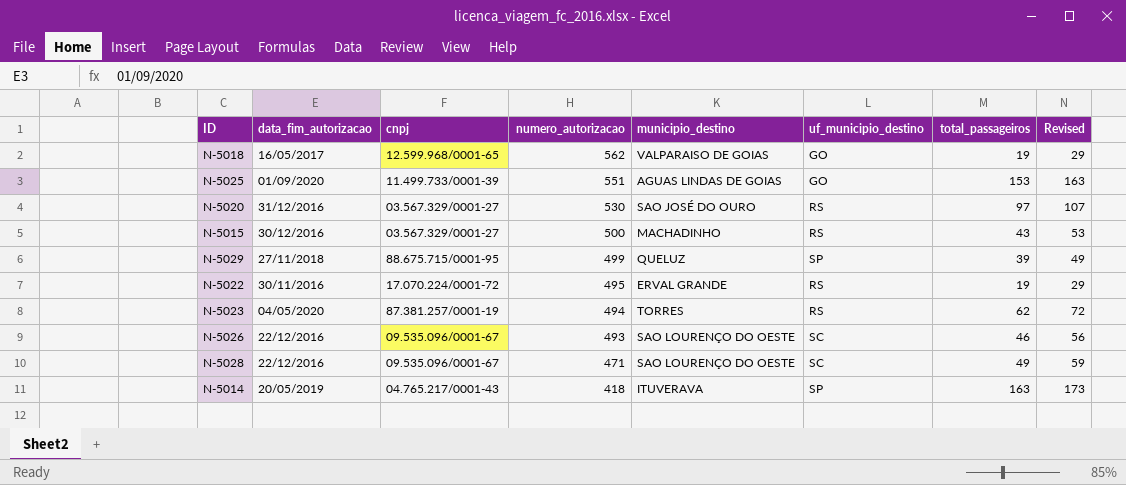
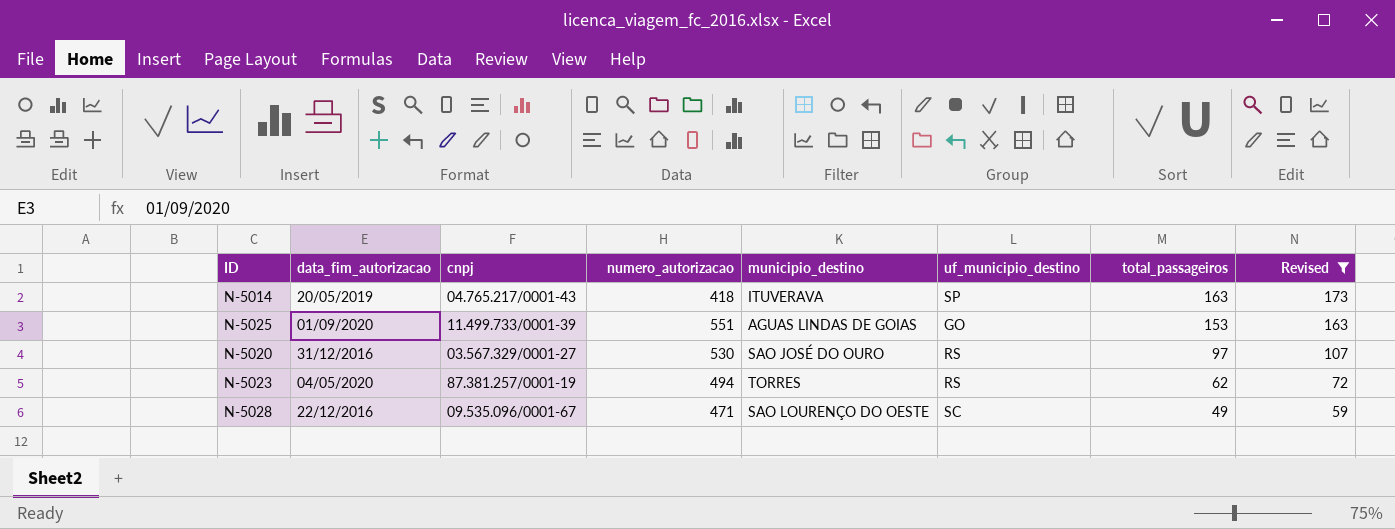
filter: none -> Revised >= 59
row order: numero_autorizacao descending -> total_passageiros descending

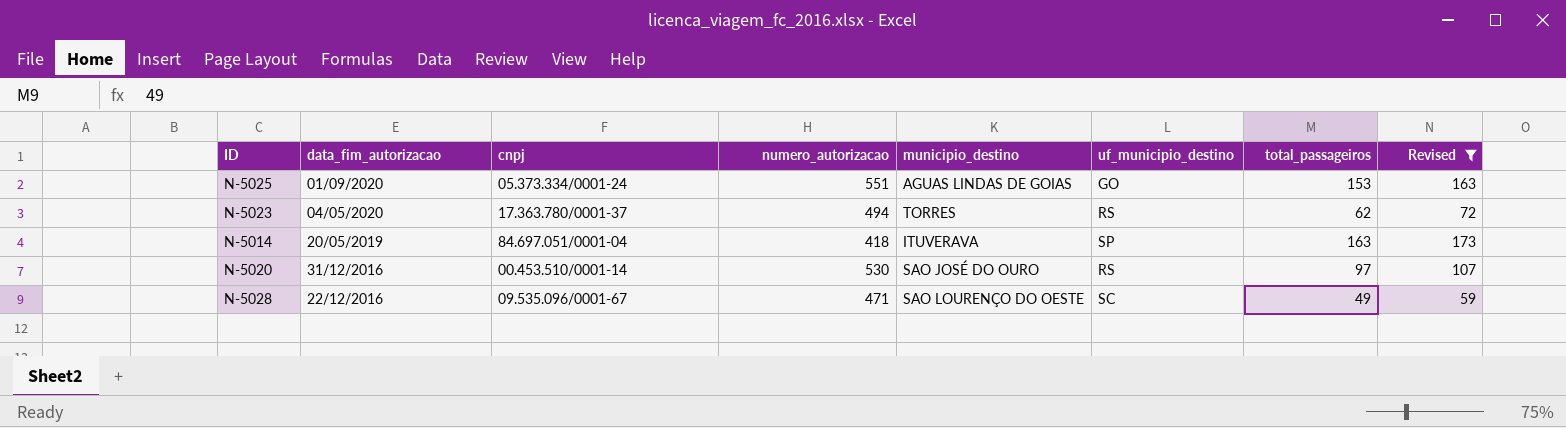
row order: total_passageiros descending -> data_fim_autorizacao descending
N-5025 | cnpj: 11.499.733/0001-39 -> 05.373.334/0001-24
N-5023 | cnpj: 87.381.257/0001-19 -> 17.363.780/0001-37
N-5014 | cnpj: 04.765.217/0001-43 -> 84.697.051/0001-04
N-5020 | cnpj: 03.567.329/0001-27 -> 00.453.510/0001-14

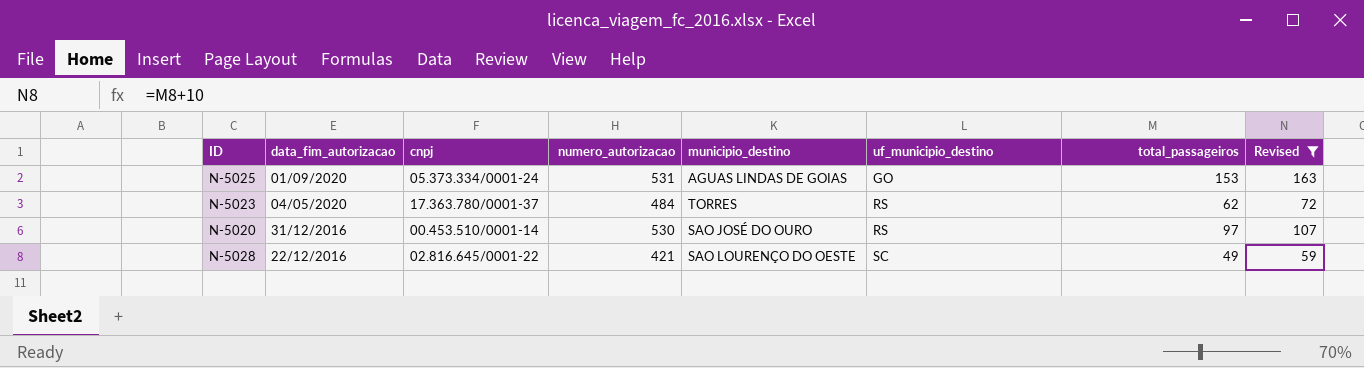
row N-5014: 20/05/2019 | 84.697.051/0001-04 | 418 | ITUVERAVA | SP | 163 | 173 -> none
N-5025 | numero_autorizacao: 551 -> 531
N-5023 | numero_autorizacao: 494 -> 484
N-5028 | cnpj: 09.535.096/0001-67 -> 02.816.645/0001-22
N-5028 | numero_autorizacao: 471 -> 421

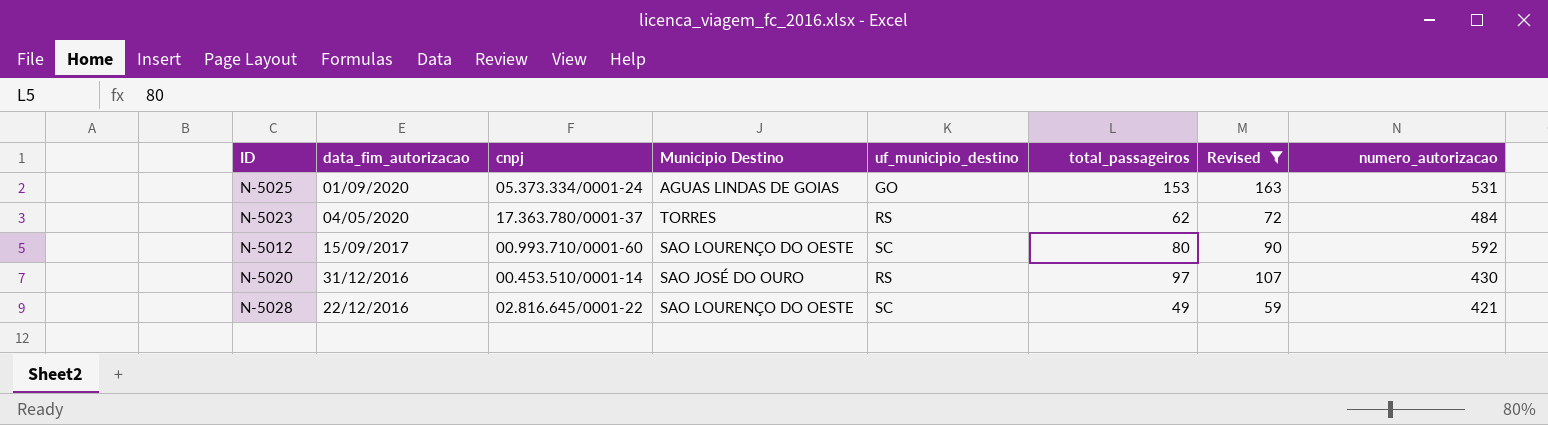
column name: municipio_destino -> Municipio Destino
column numero_autorizacao | position: 4 -> 8
row N-5012: none -> 15/09/2017 | 00.993.710/0001-60 | SAO LOURENÇO DO OESTE | SC | 80 | 90 | 592
N-5020 | numero_autorizacao: 530 -> 430

